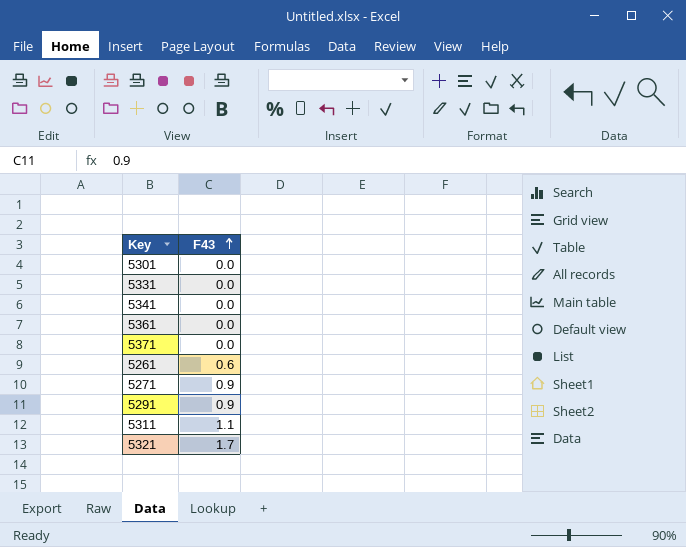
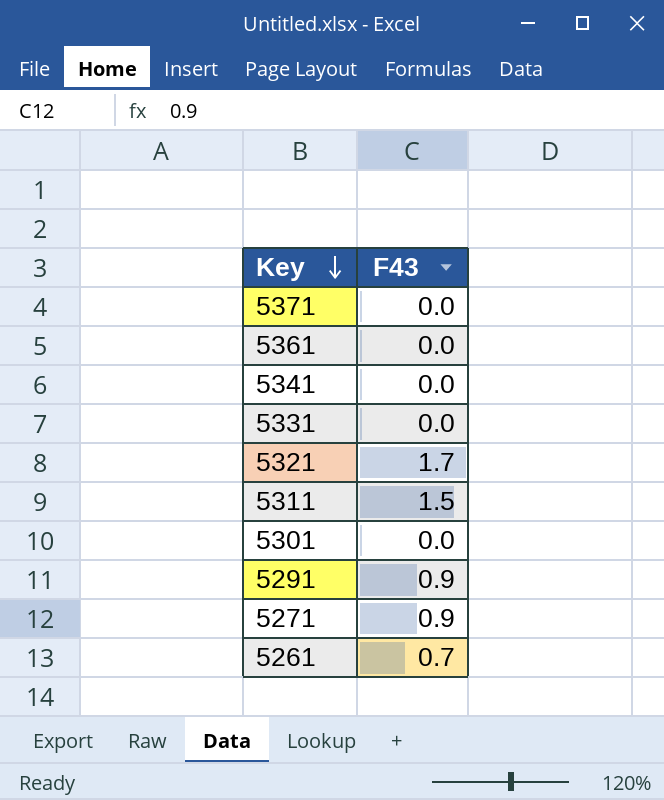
row order: F43 ascending -> Key descending
5311 | F43: 1.1 -> 1.5
5261 | F43: 0.6 -> 0.7

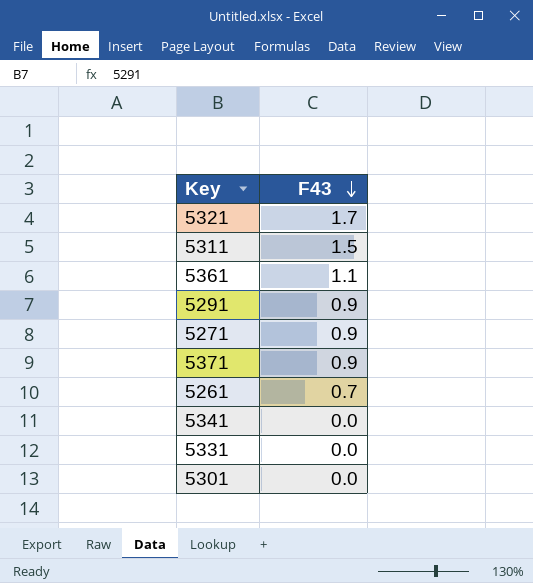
row order: Key descending -> F43 descending
5361 | F43: 0.0 -> 1.1
5371 | F43: 0.0 -> 0.9

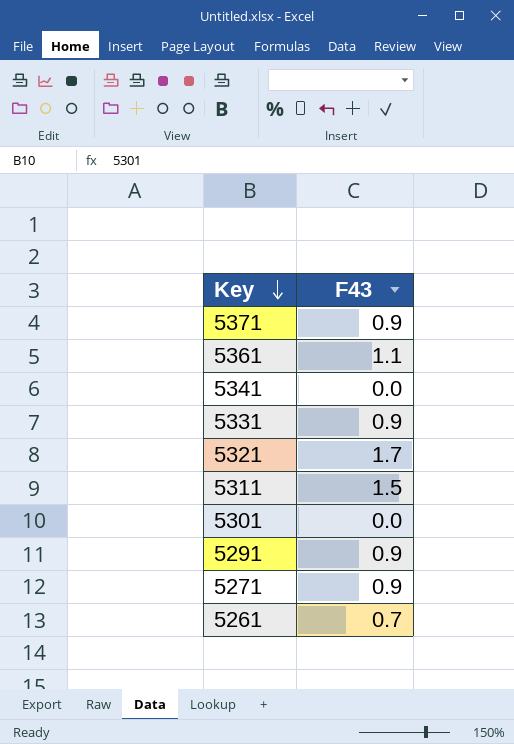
row order: F43 descending -> Key descending
5331 | F43: 0.0 -> 0.9

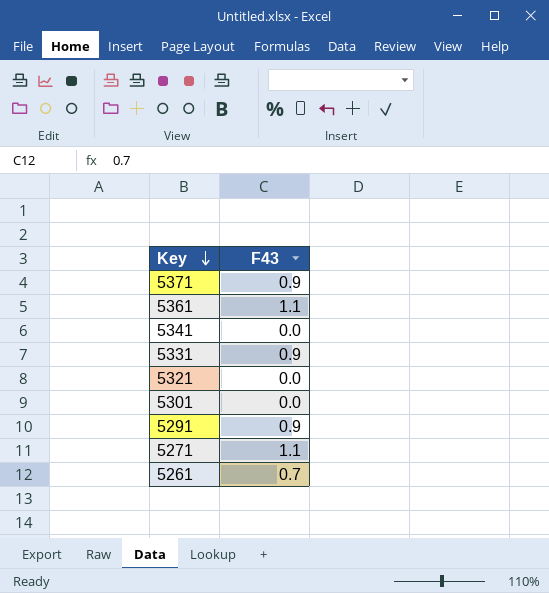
row 5311: 1.5 -> none
5321 | F43: 1.7 -> 0.0
5271 | F43: 0.9 -> 1.1

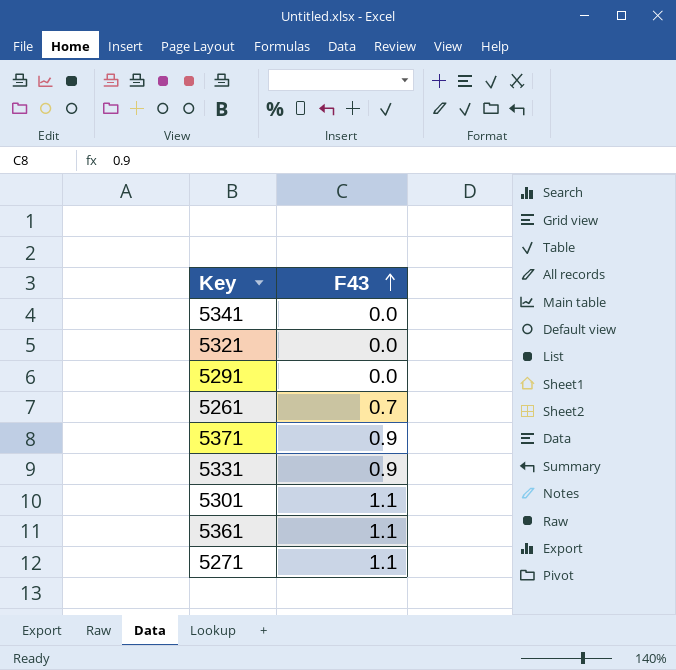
row order: Key descending -> F43 ascending
5291 | F43: 0.9 -> 0.0
5301 | F43: 0.0 -> 1.1

